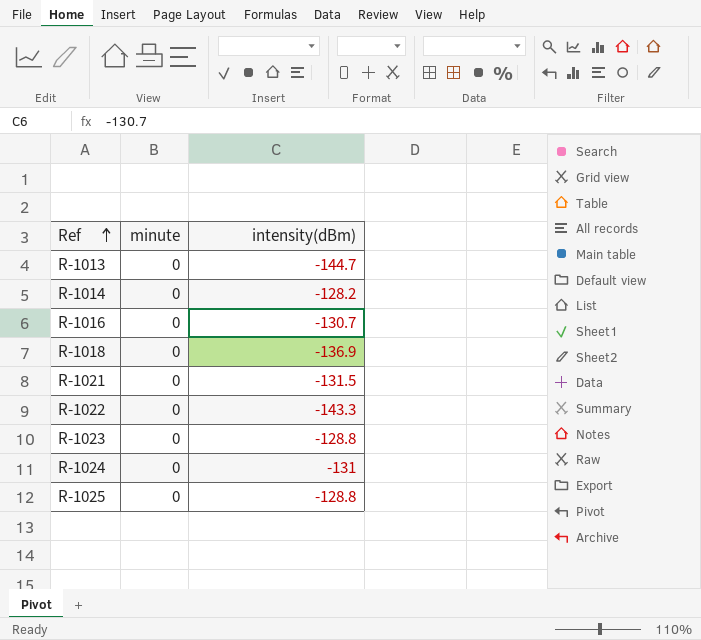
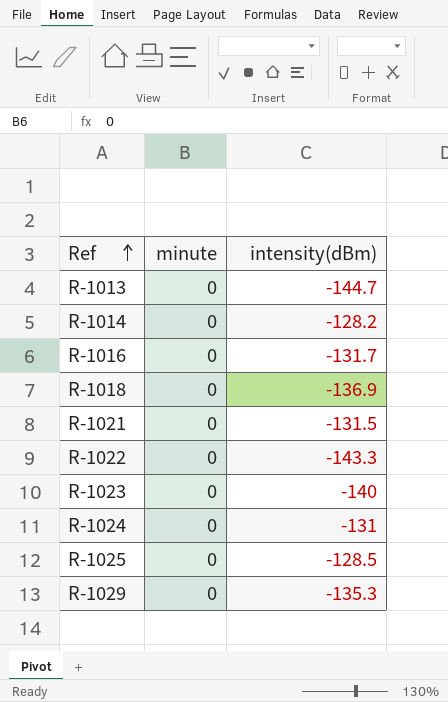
R-1016 | intensity(dBm): -130.7 -> -131.7
R-1023 | intensity(dBm): -128.8 -> -140
R-1025 | intensity(dBm): -128.8 -> -128.5
row R-1029: none -> 0 | -135.3

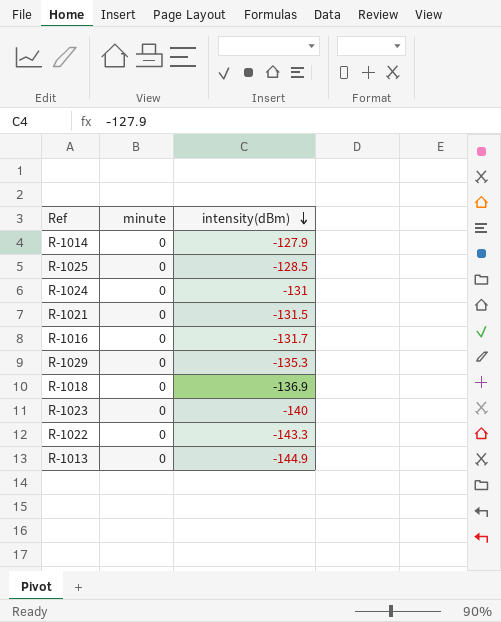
row order: Ref ascending -> intensity(dBm) descending
R-1014 | intensity(dBm): -128.2 -> -127.9
R-1013 | intensity(dBm): -144.7 -> -144.9

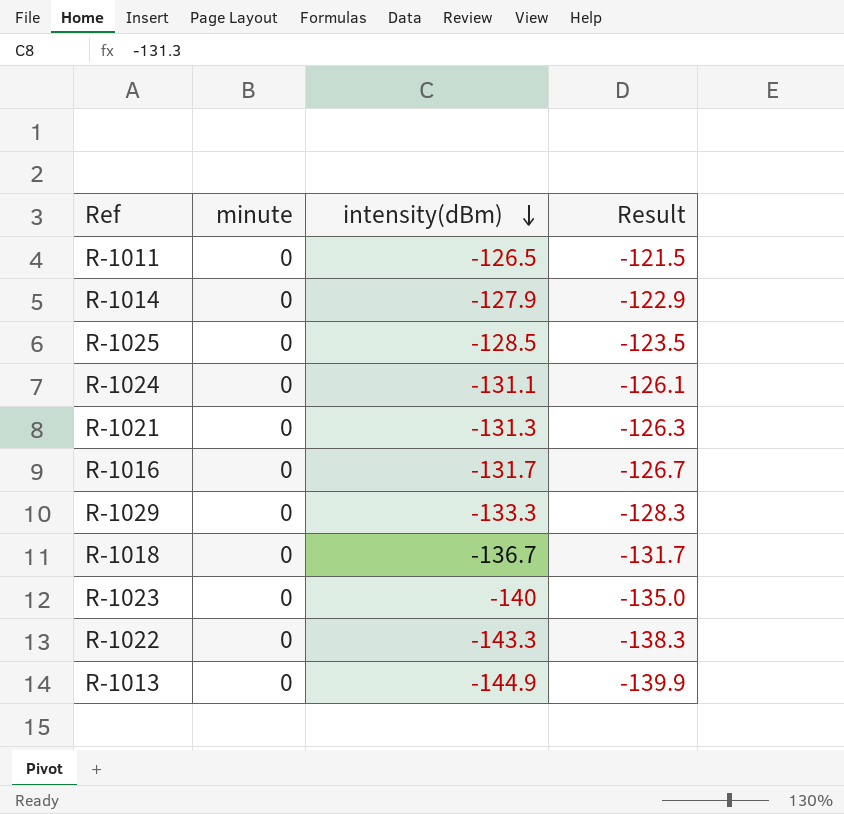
column Result | formula: none -> [intensity(dBm)] + 5
row R-1011: none -> 0 | -126.5 | -121.5
R-1024 | intensity(dBm): -131 -> -131.1
R-1021 | intensity(dBm): -131.5 -> -131.3
R-1029 | intensity(dBm): -135.3 -> -133.3
R-1018 | intensity(dBm): -136.9 -> -136.7

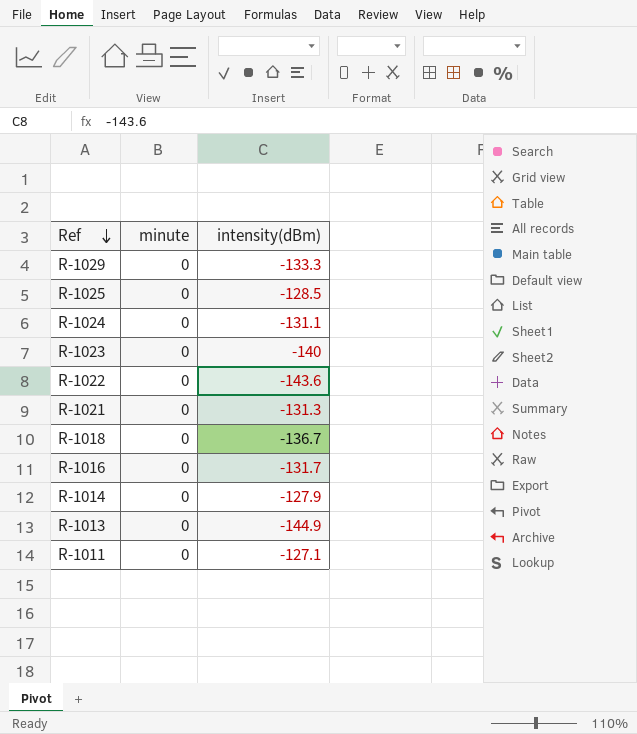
row order: intensity(dBm) descending -> Ref descending
column Result | formula: [intensity(dBm)] + 5 -> none
R-1022 | intensity(dBm): -143.3 -> -143.6
R-1011 | intensity(dBm): -126.5 -> -127.1

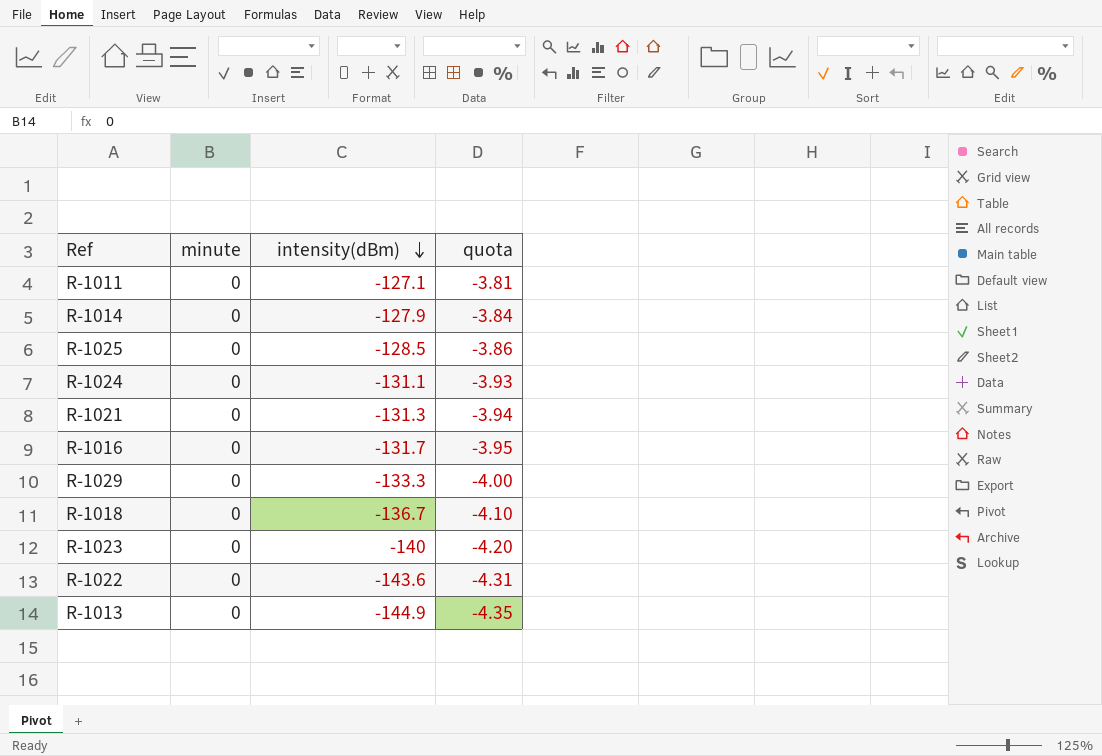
row order: Ref descending -> intensity(dBm) descending
column quota | formula: none -> [intensity(dBm)] * 0.03

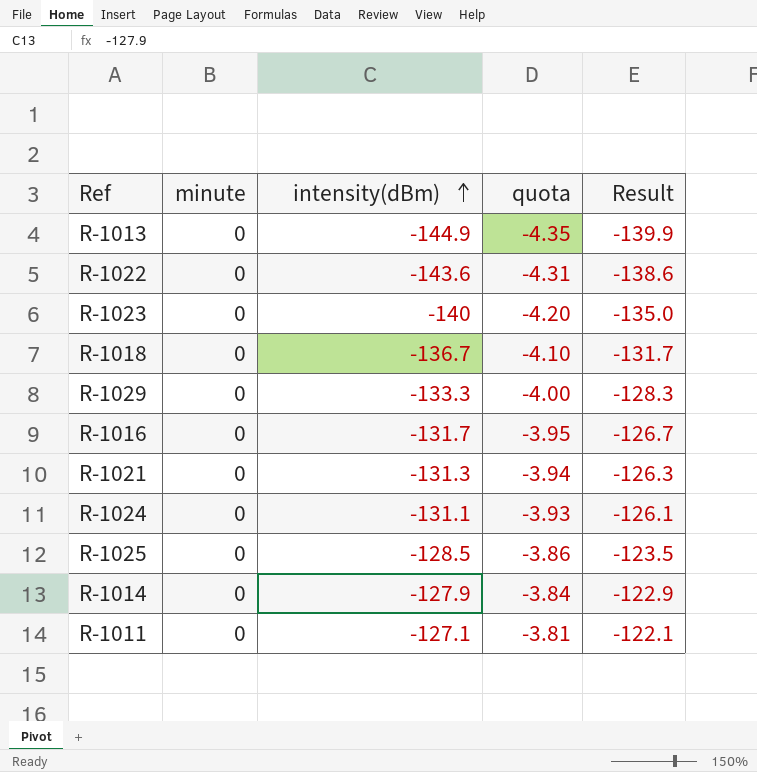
row order: intensity(dBm) descending -> intensity(dBm) ascending
column Result | formula: none -> [intensity(dBm)] + 5

